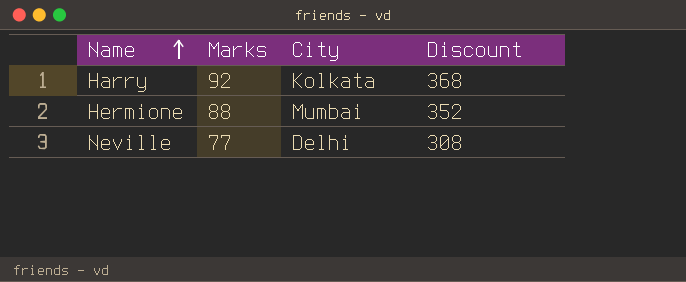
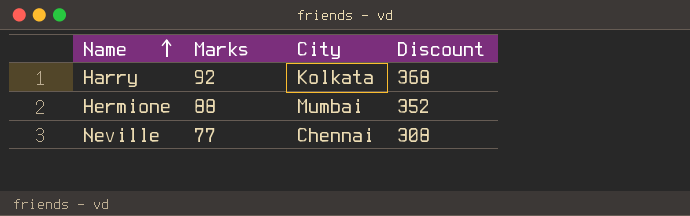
Neville | City: Delhi -> Chennai

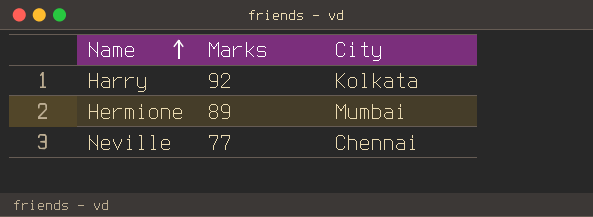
column Discount | formula: [Marks] * 4 -> none
Hermione | Marks: 88 -> 89

